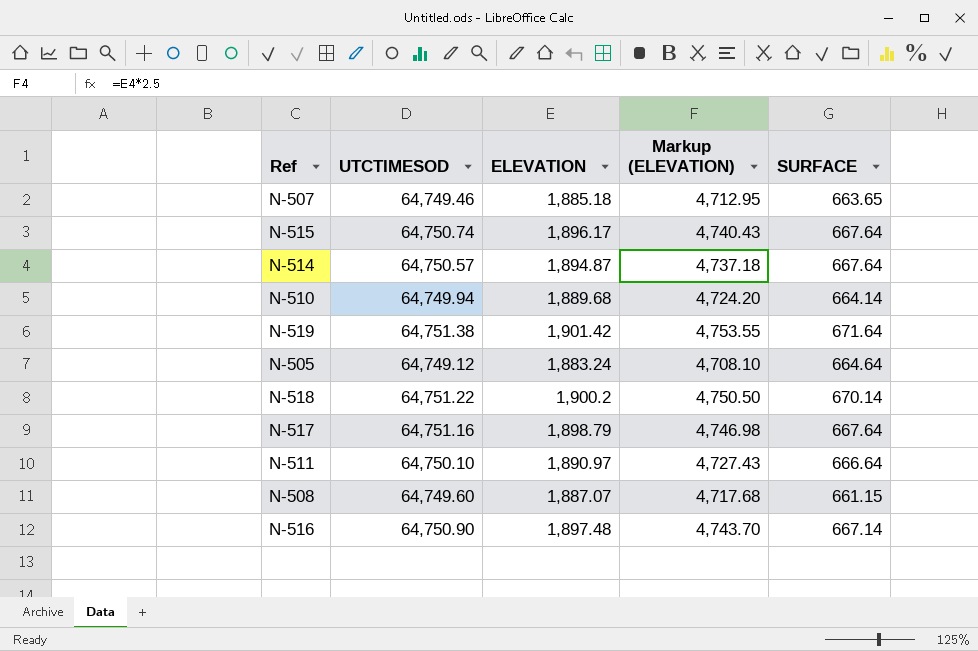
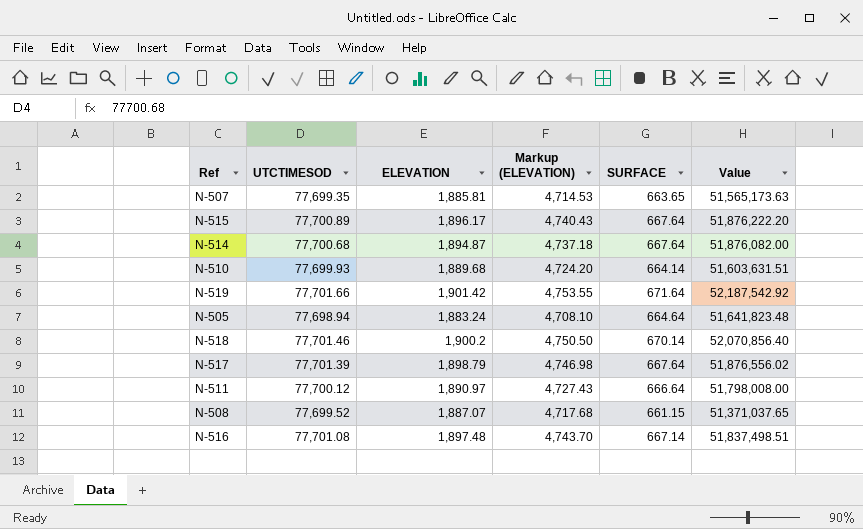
column Value | formula: none -> [UTCTIMESOD] * [SURFACE]
N-507 | UTCTIMESOD: 64,749.46 -> 77,699.35
N-507 | ELEVATION: 1,885.18 -> 1,885.81
N-507 | Markup (ELEVATION): 4,712.95 -> 4,714.53
N-515 | UTCTIMESOD: 64,750.74 -> 77,700.89
N-514 | UTCTIMESOD: 64,750.57 -> 77,700.68
N-510 | UTCTIMESOD: 64,749.94 -> 77,699.93
N-519 | UTCTIMESOD: 64,751.38 -> 77,701.66
N-505 | UTCTIMESOD: 64,749.12 -> 77,698.94
N-518 | UTCTIMESOD: 64,751.22 -> 77,701.46
N-517 | UTCTIMESOD: 64,751.16 -> 77,701.39
N-511 | UTCTIMESOD: 64,750.10 -> 77,700.12
N-508 | UTCTIMESOD: 64,749.60 -> 77,699.52
N-516 | UTCTIMESOD: 64,750.90 -> 77,701.08

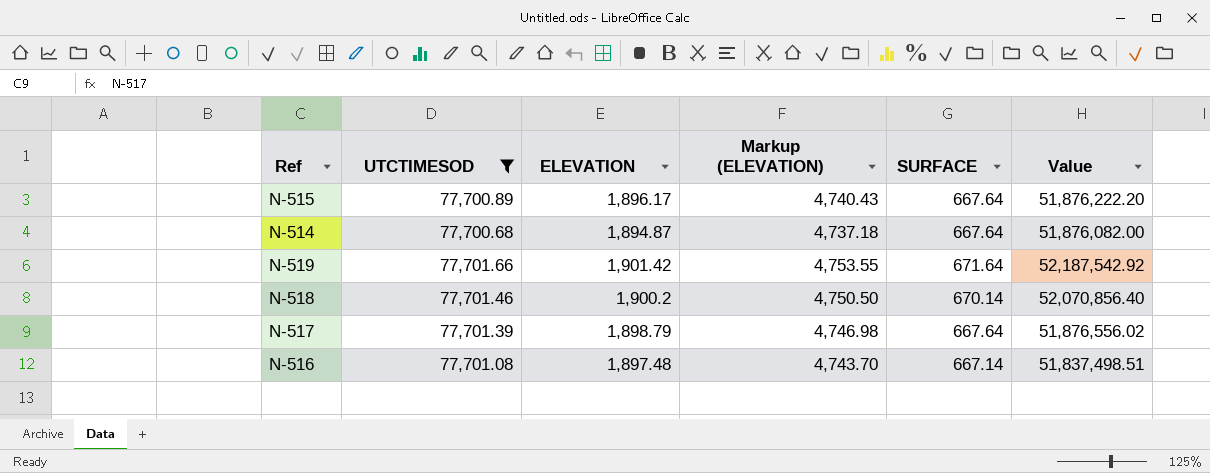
filter: none -> UTCTIMESOD >= 77,700.68

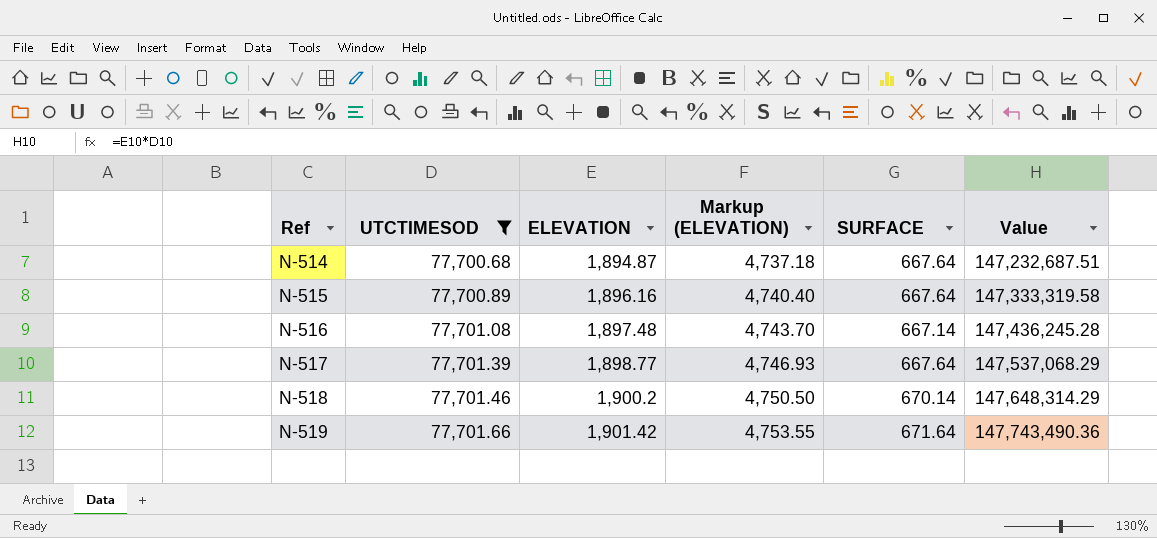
row order: none -> Ref ascending
column Value | formula: [UTCTIMESOD] * [SURFACE] -> [UTCTIMESOD] * [ELEVATION]
N-515 | ELEVATION: 1,896.17 -> 1,896.16
N-515 | Markup (ELEVATION): 4,740.43 -> 4,740.40
N-517 | ELEVATION: 1,898.79 -> 1,898.77
N-517 | Markup (ELEVATION): 4,746.98 -> 4,746.93

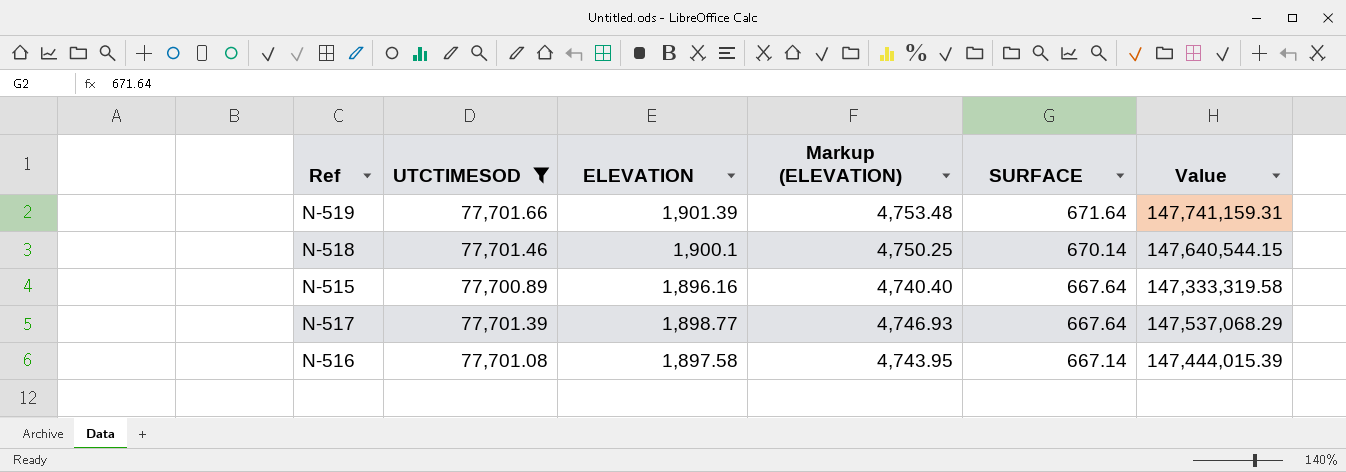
row order: Ref ascending -> SURFACE descending
row N-514: 77,700.68 | 1,894.87 | 4,737.18 | 667.64 | 147,232,687.51 -> none
N-519 | ELEVATION: 1,901.42 -> 1,901.39
N-519 | Markup (ELEVATION): 4,753.55 -> 4,753.48
N-519 | Value: 147,743,490.36 -> 147,741,159.31
N-518 | ELEVATION: 1,900.2 -> 1,900.1
N-518 | Markup (ELEVATION): 4,750.50 -> 4,750.25
N-518 | Value: 147,648,314.29 -> 147,640,544.15
N-516 | ELEVATION: 1,897.48 -> 1,897.58
N-516 | Markup (ELEVATION): 4,743.70 -> 4,743.95
N-516 | Value: 147,436,245.28 -> 147,444,015.39

